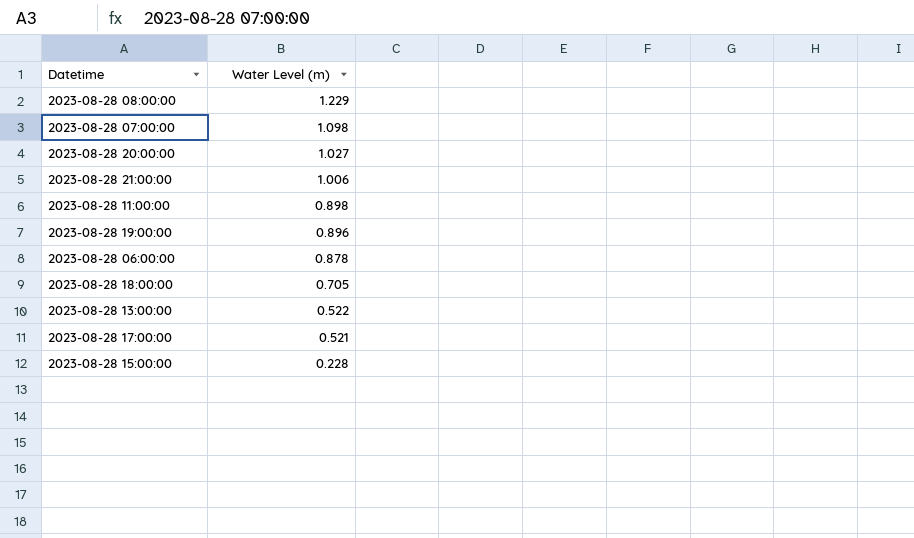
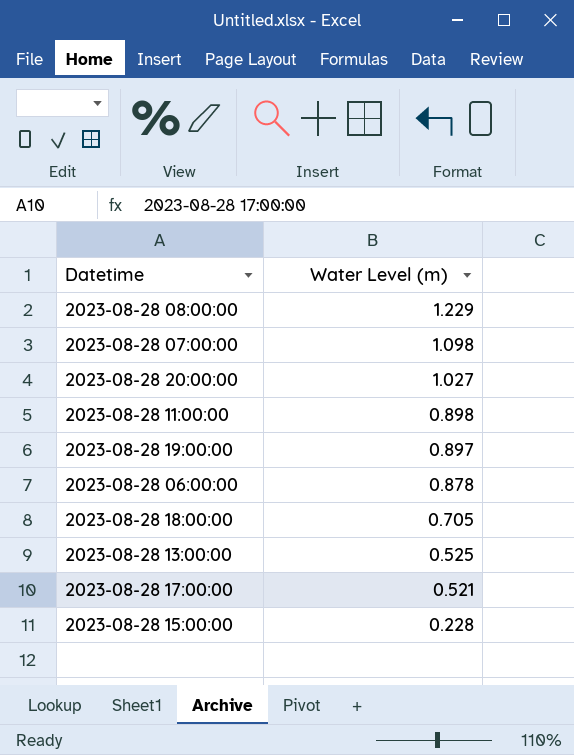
row 2023-08-28 21:00:00: 1.006 -> none
2023-08-28 19:00:00 | Water Level (m): 0.896 -> 0.897
2023-08-28 13:00:00 | Water Level (m): 0.522 -> 0.525

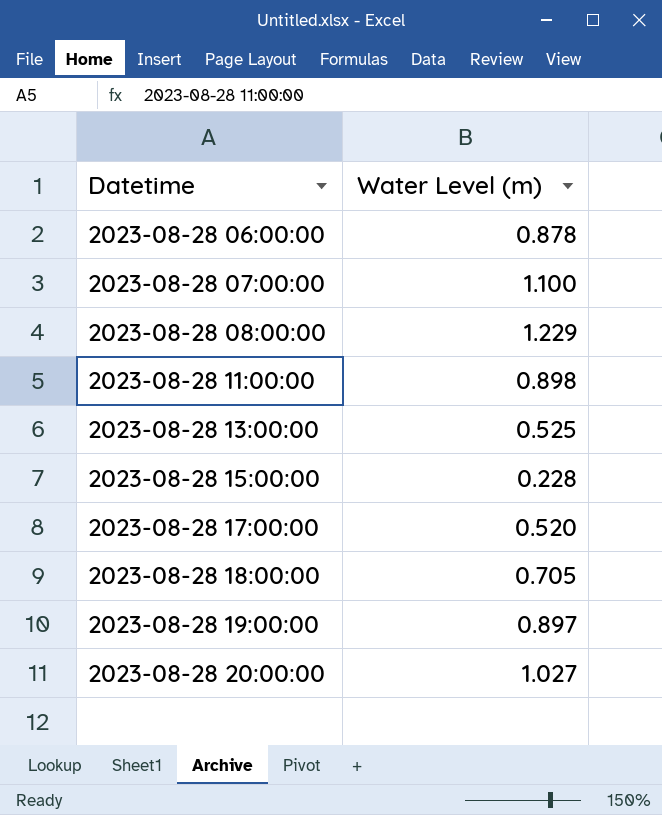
row order: Water Level (m) descending -> Datetime ascending
2023-08-28 07:00:00 | Water Level (m): 1.098 -> 1.100
2023-08-28 17:00:00 | Water Level (m): 0.521 -> 0.520

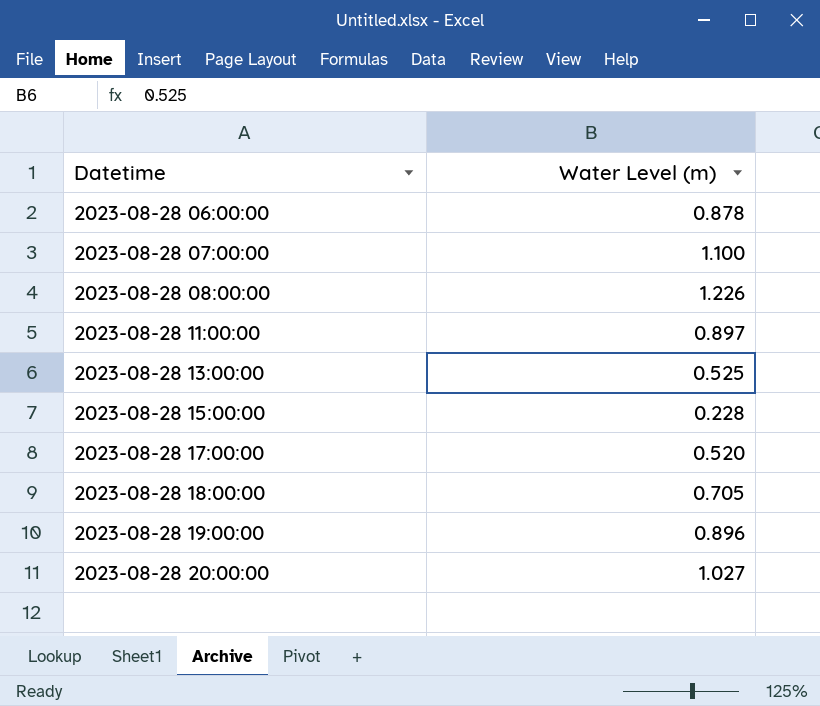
2023-08-28 08:00:00 | Water Level (m): 1.229 -> 1.226
2023-08-28 11:00:00 | Water Level (m): 0.898 -> 0.897
2023-08-28 19:00:00 | Water Level (m): 0.897 -> 0.896

